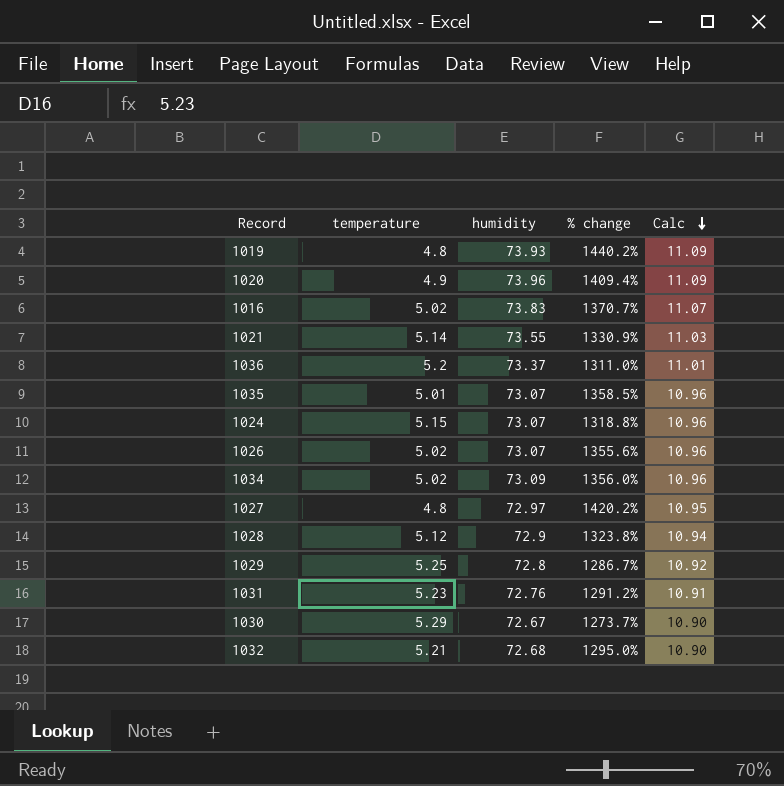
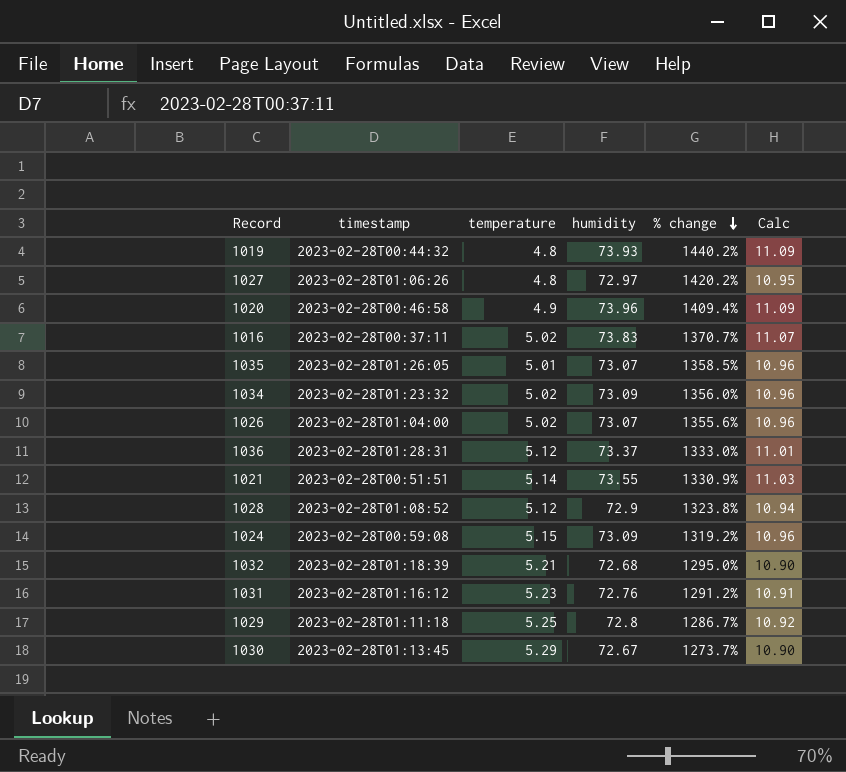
row order: Calc descending -> % change descending
column timestamp | position: none -> 2
1036 | temperature: 5.2 -> 5.12
1036 | % change: 1311.0% -> 1333.0%
1024 | humidity: 73.07 -> 73.09
1024 | % change: 1318.8% -> 1319.2%

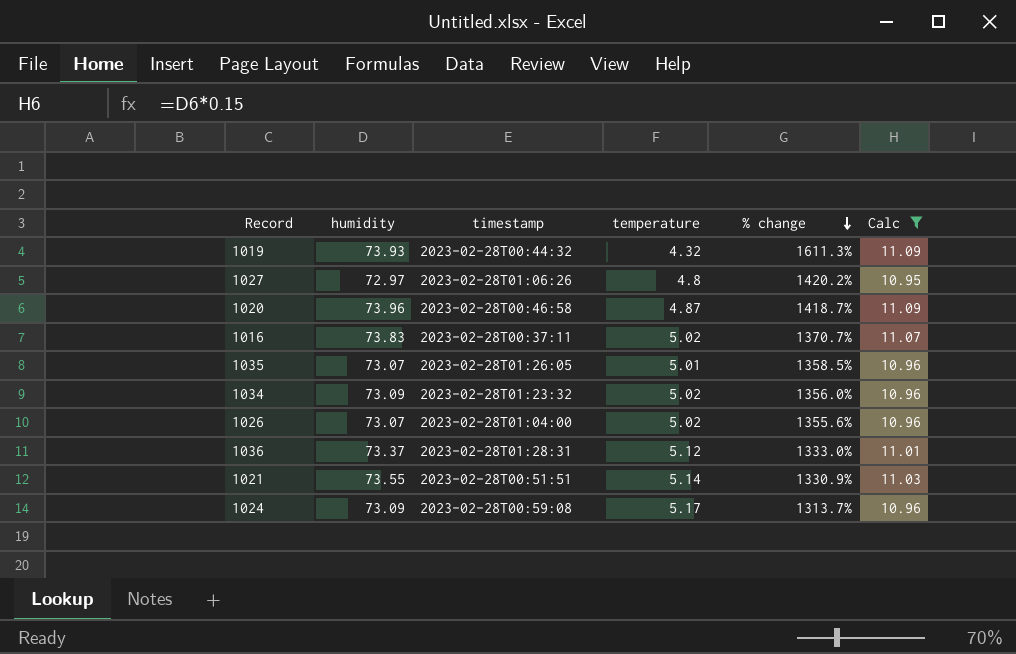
filter: none -> Calc >= 10.95
column humidity | position: 4 -> 2
1019 | temperature: 4.8 -> 4.32
1019 | % change: 1440.2% -> 1611.3%
1020 | temperature: 4.9 -> 4.87
1020 | % change: 1409.4% -> 1418.7%
1024 | temperature: 5.15 -> 5.17
1024 | % change: 1319.2% -> 1313.7%

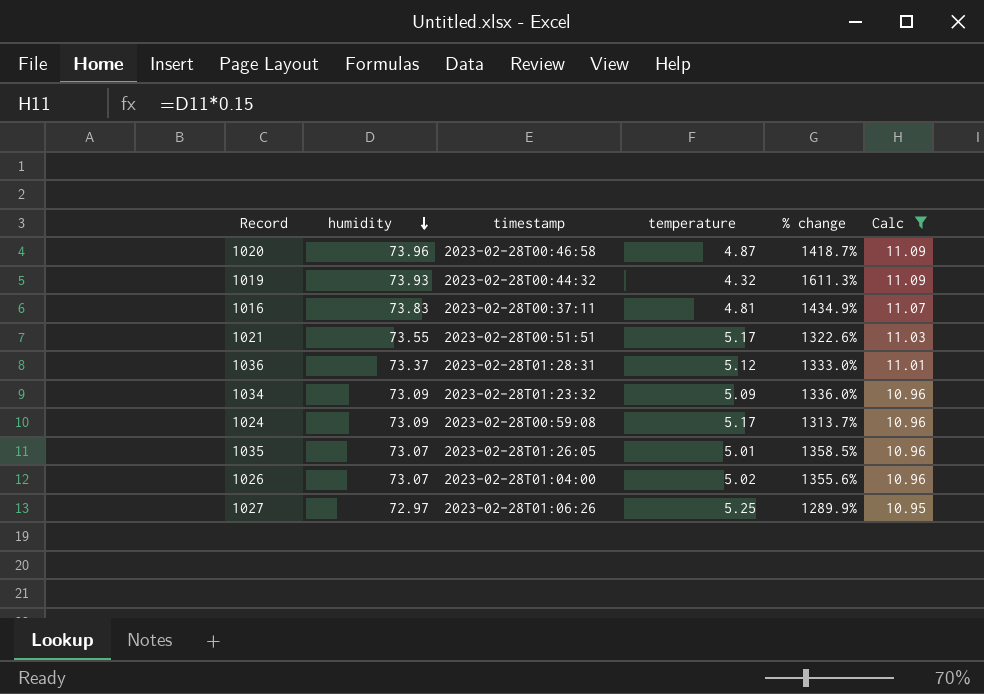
row order: % change descending -> humidity descending
1016 | temperature: 5.02 -> 4.81
1016 | % change: 1370.7% -> 1434.9%
1021 | temperature: 5.14 -> 5.17
1021 | % change: 1330.9% -> 1322.6%
1034 | temperature: 5.02 -> 5.09
1034 | % change: 1356.0% -> 1336.0%
1027 | temperature: 4.8 -> 5.25
1027 | % change: 1420.2% -> 1289.9%

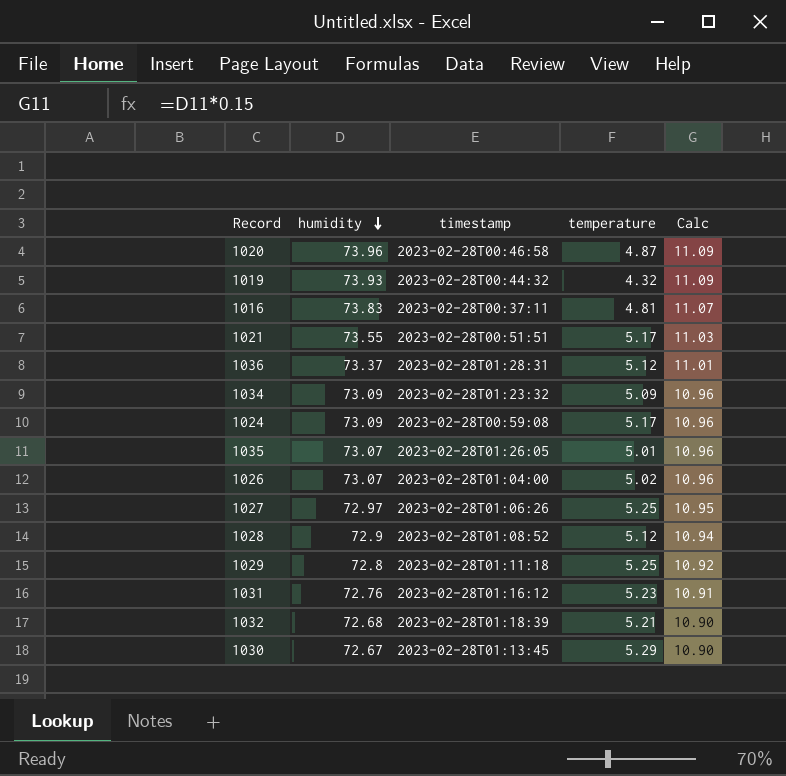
filter: Calc >= 10.95 -> none
column % change | formula: ([humidity] - [temperature]) / [temperature] -> none

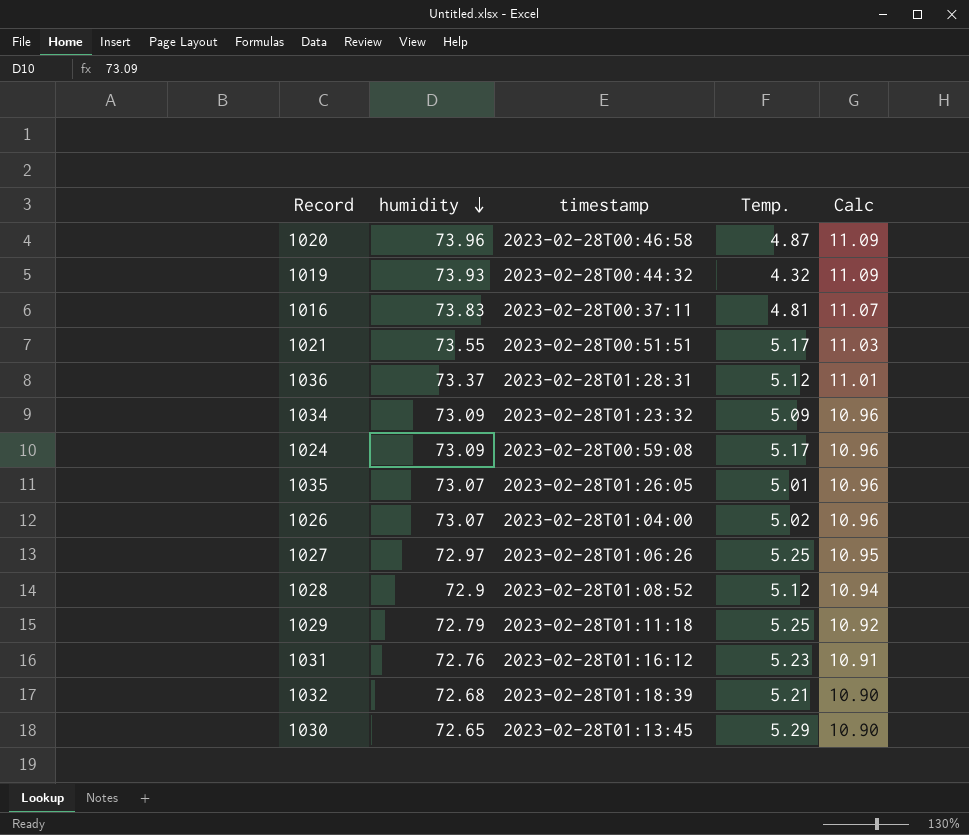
column name: temperature -> Temp.
1029 | humidity: 72.8 -> 72.79
1030 | humidity: 72.67 -> 72.65

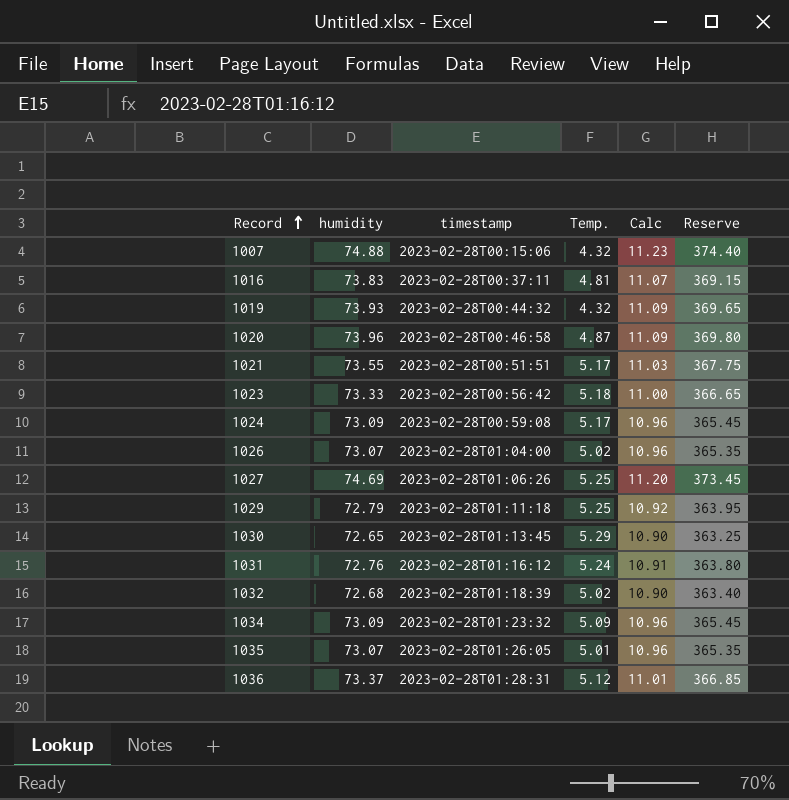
row order: humidity descending -> Record ascending
column Reserve | formula: none -> [humidity] * 5
row 1028: 72.9 | 2023-02-28T01:08:52 | 5.12 | 10.94 -> none
row 1007: none -> 74.88 | 2023-02-28T00:15:06 | 4.32 | 11.23 | 374.40
row 1023: none -> 73.33 | 2023-02-28T00:56:42 | 5.18 | 11.00 | 366.65
1027 | humidity: 72.97 -> 74.69
1027 | Calc: 10.95 -> 11.20
1031 | Temp.: 5.23 -> 5.24
1032 | Temp.: 5.21 -> 5.02

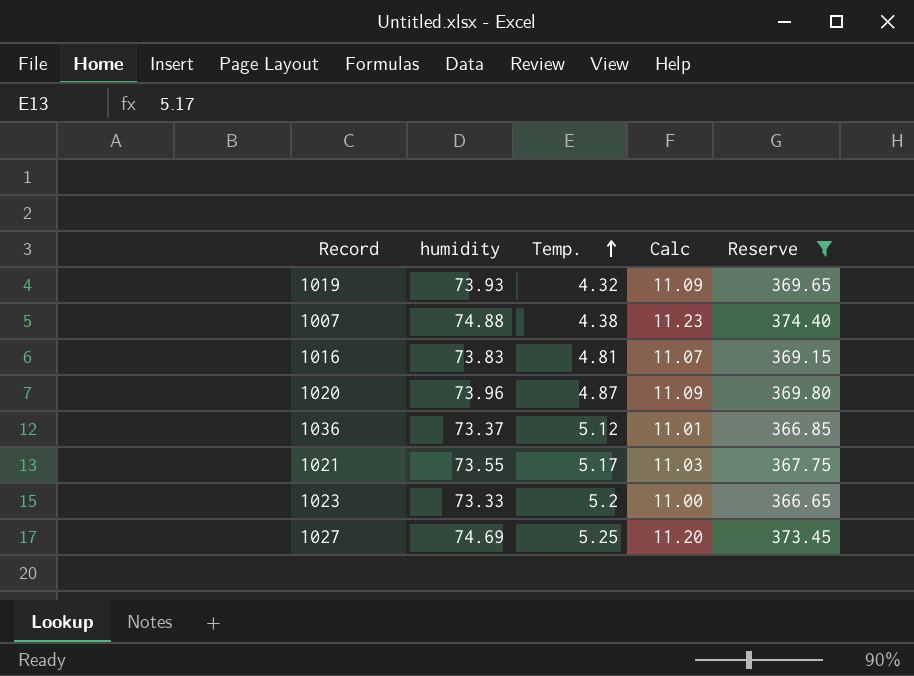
filter: none -> Reserve >= 366.65
row order: Record ascending -> Temp. ascending
column timestamp | position: 3 -> none
1007 | Temp.: 4.32 -> 4.38
1023 | Temp.: 5.18 -> 5.2

